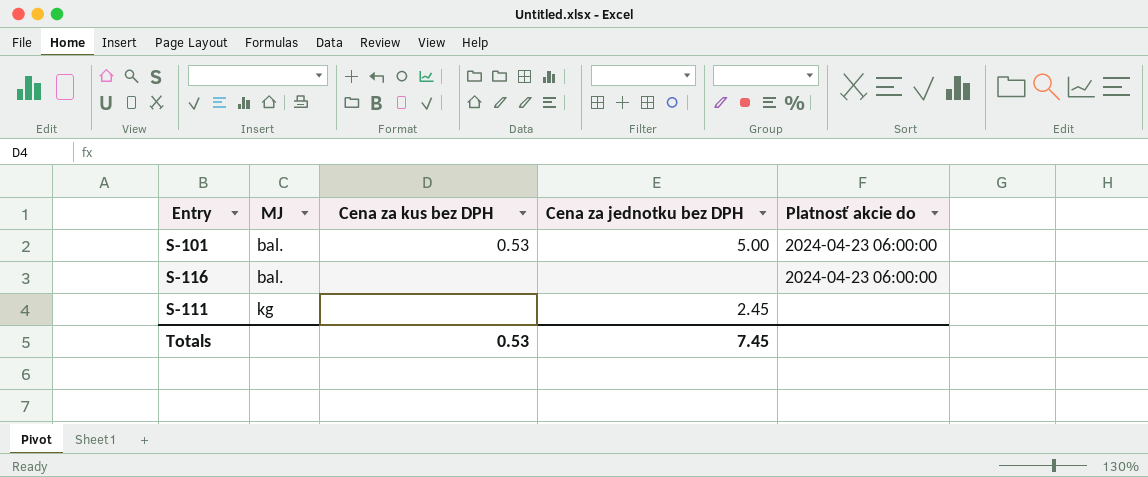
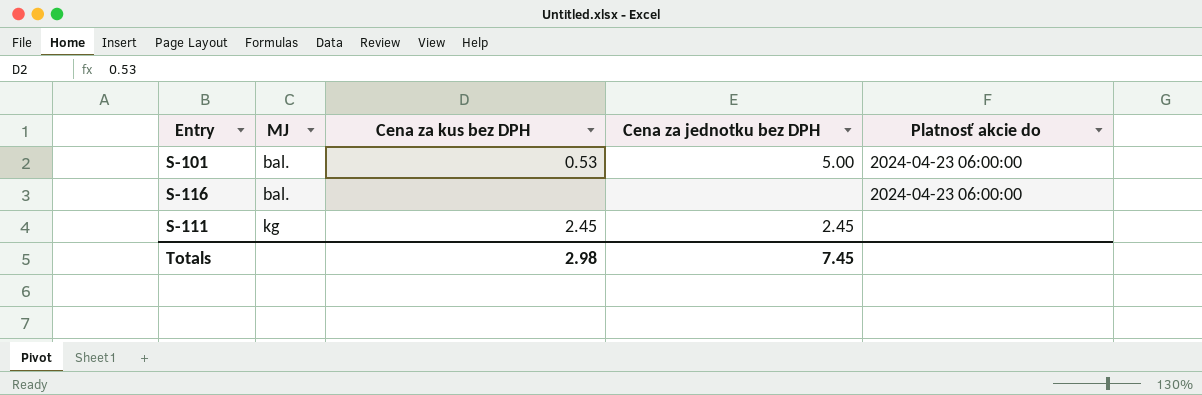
S-111 | Cena za kus bez DPH: none -> 2.45
Totals | Cena za kus bez DPH: 0.53 -> 2.98

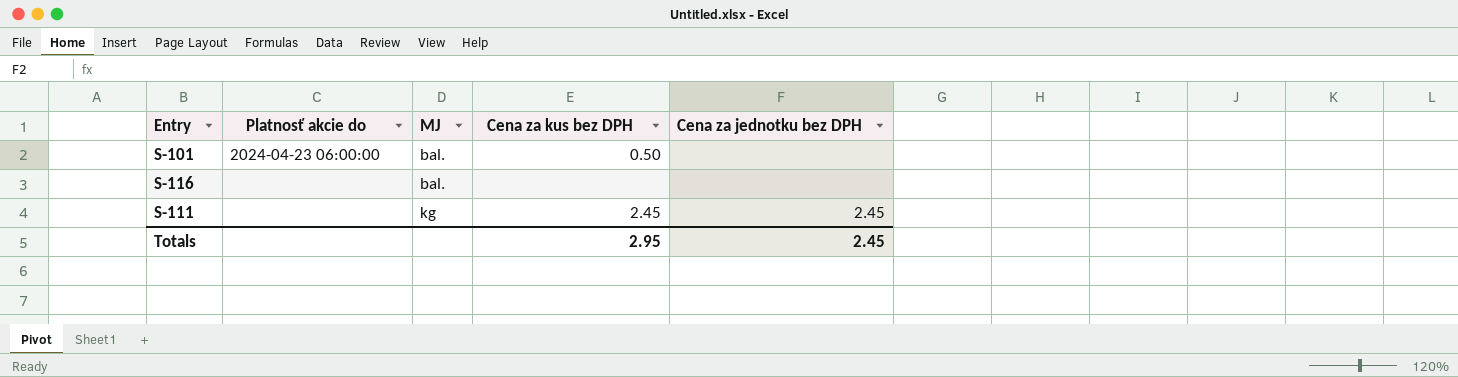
column Platnosť akcie do | position: 5 -> 2
S-101 | Cena za kus bez DPH: 0.53 -> 0.50
S-101 | Cena za jednotku bez DPH: 5.00 -> none
S-116 | Platnosť akcie do: 2024-04-23 06:00:00 -> none
Totals | Cena za kus bez DPH: 2.98 -> 2.95
Totals | Cena za jednotku bez DPH: 7.45 -> 2.45

